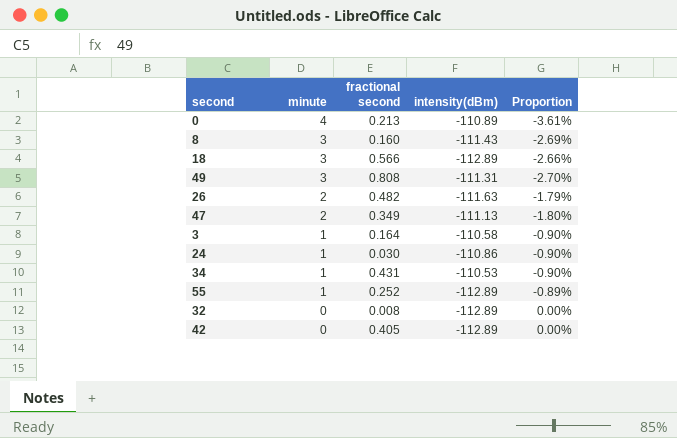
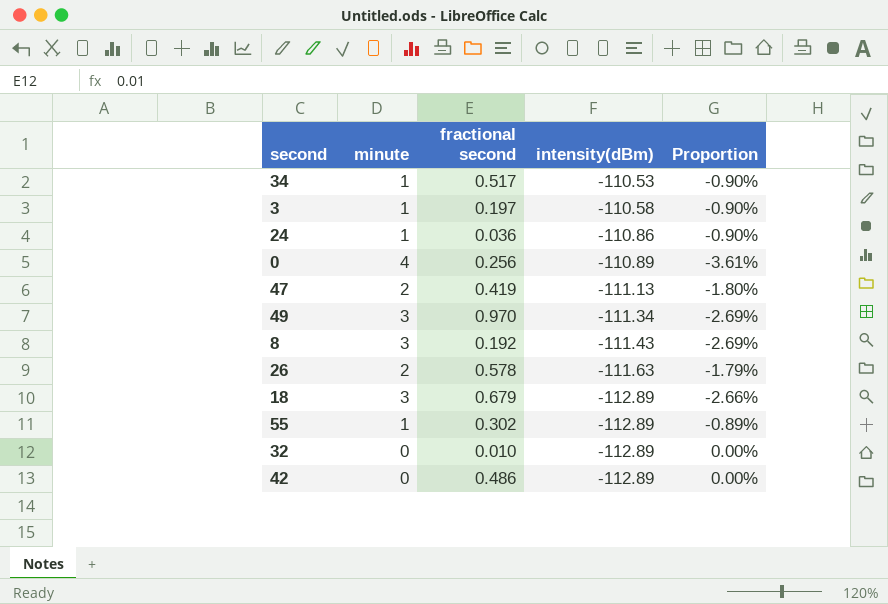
row order: minute descending -> intensity(dBm) descending
34 | fractional second: 0.431 -> 0.517
3 | fractional second: 0.164 -> 0.197
24 | fractional second: 0.030 -> 0.036
0 | fractional second: 0.213 -> 0.256
47 | fractional second: 0.349 -> 0.419
49 | fractional second: 0.808 -> 0.970
49 | intensity(dBm): -111.31 -> -111.34
49 | Proportion: -2.70% -> -2.69%
8 | fractional second: 0.160 -> 0.192
26 | fractional second: 0.482 -> 0.578
18 | fractional second: 0.566 -> 0.679
55 | fractional second: 0.252 -> 0.302
32 | fractional second: 0.008 -> 0.010
42 | fractional second: 0.405 -> 0.486

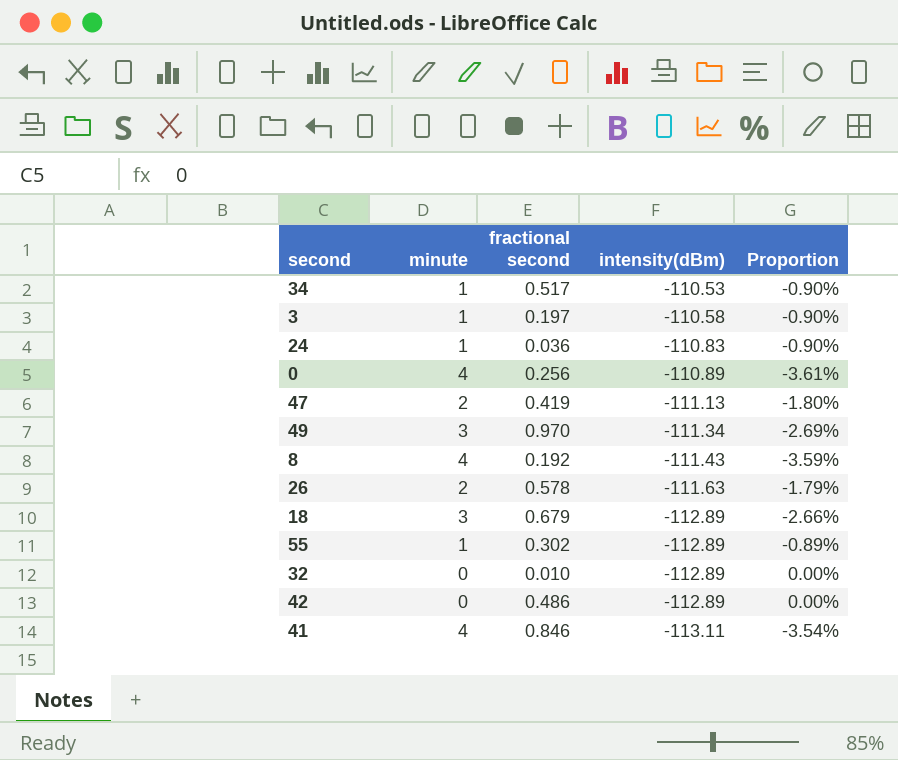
24 | intensity(dBm): -110.86 -> -110.83
8 | minute: 3 -> 4
8 | Proportion: -2.69% -> -3.59%
row 41: none -> 4 | 0.846 | -113.11 | -3.54%

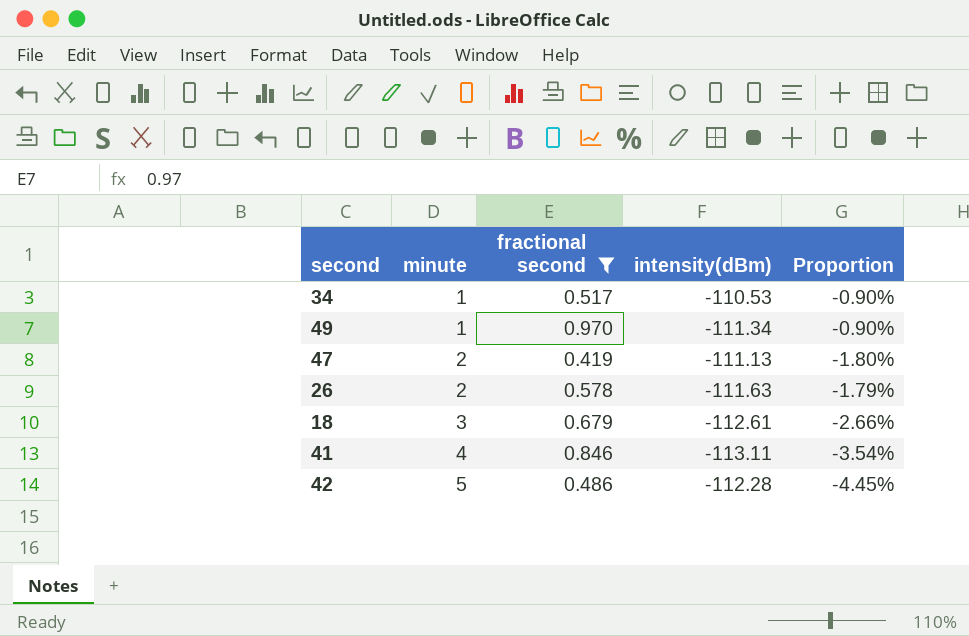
filter: none -> fractional second >= 0.419
row order: intensity(dBm) descending -> minute ascending
49 | minute: 3 -> 1
49 | Proportion: -2.69% -> -0.90%
18 | intensity(dBm): -112.89 -> -112.61
42 | minute: 0 -> 5
42 | intensity(dBm): -112.89 -> -112.28
42 | Proportion: 0.00% -> -4.45%

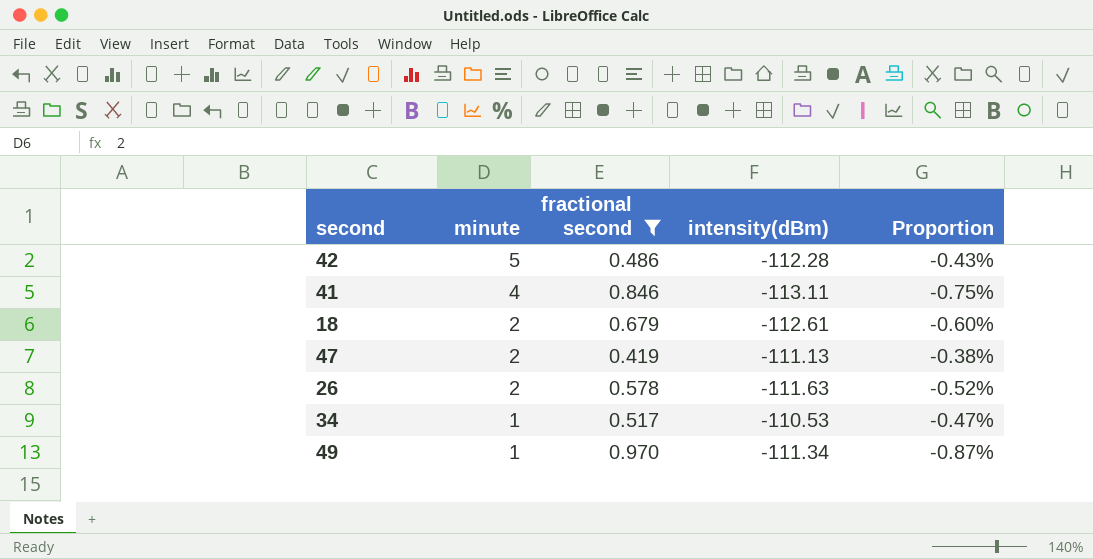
row order: minute ascending -> minute descending
column Proportion | formula: [minute] / [intensity(dBm)] -> [fractional second] / [intensity(dBm)]
18 | minute: 3 -> 2

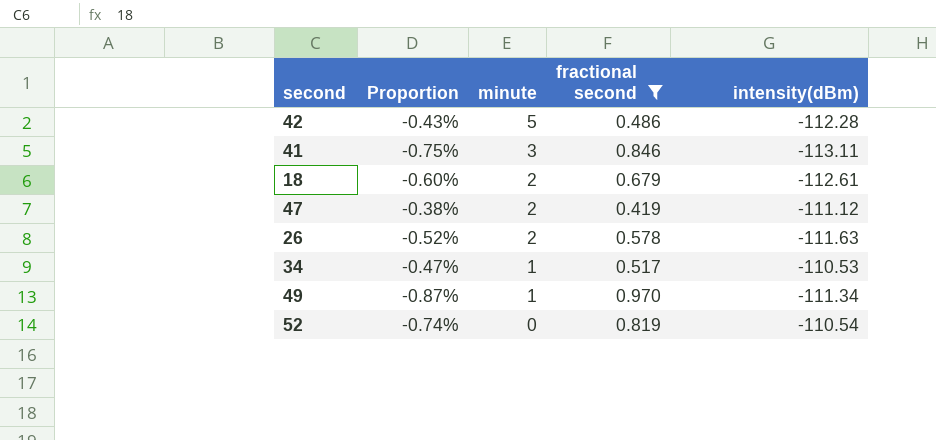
column Proportion | position: 5 -> 2
41 | minute: 4 -> 3
47 | intensity(dBm): -111.13 -> -111.12
row 52: none -> -0.74% | 0 | 0.819 | -110.54

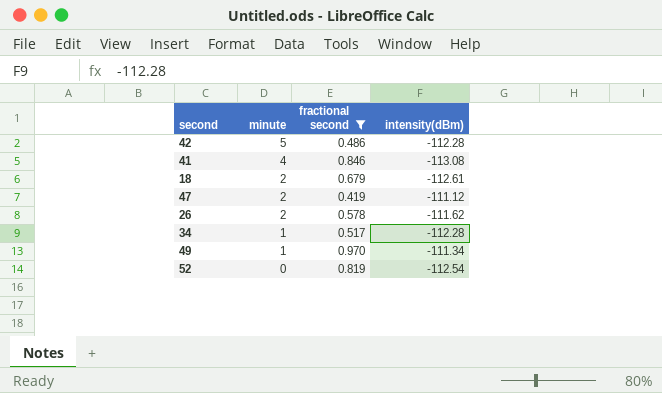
column Proportion | formula: [fractional second] / [intensity(dBm)] -> none
41 | minute: 3 -> 4
41 | intensity(dBm): -113.11 -> -113.08
26 | intensity(dBm): -111.63 -> -111.62
34 | intensity(dBm): -110.53 -> -112.28
52 | intensity(dBm): -110.54 -> -112.54

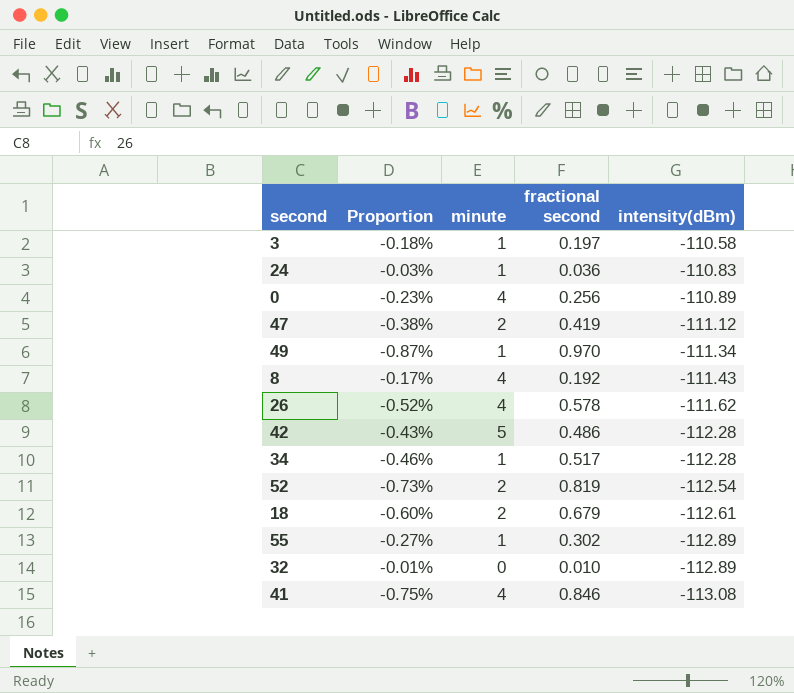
filter: fractional second >= 0.419 -> none
row order: minute descending -> intensity(dBm) descending
column Proportion | formula: none -> [fractional second] / [intensity(dBm)]
26 | minute: 2 -> 4
52 | minute: 0 -> 2

